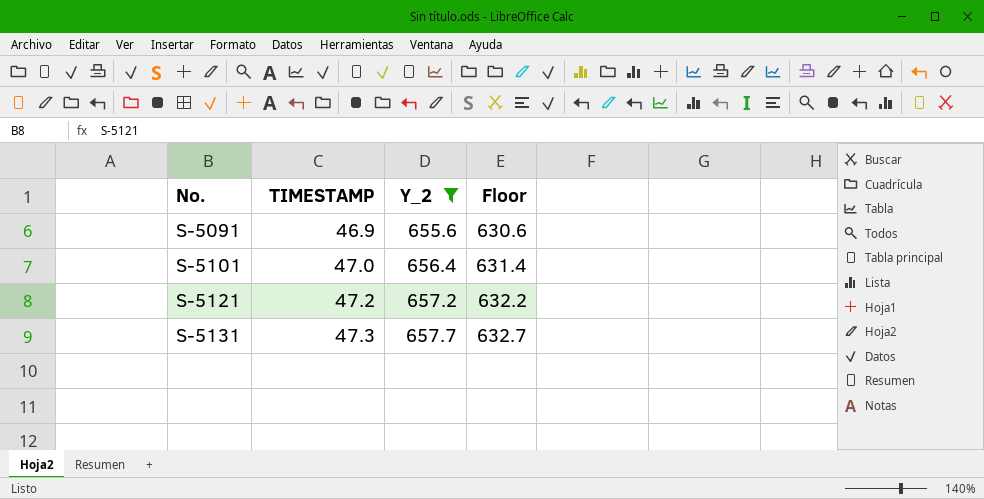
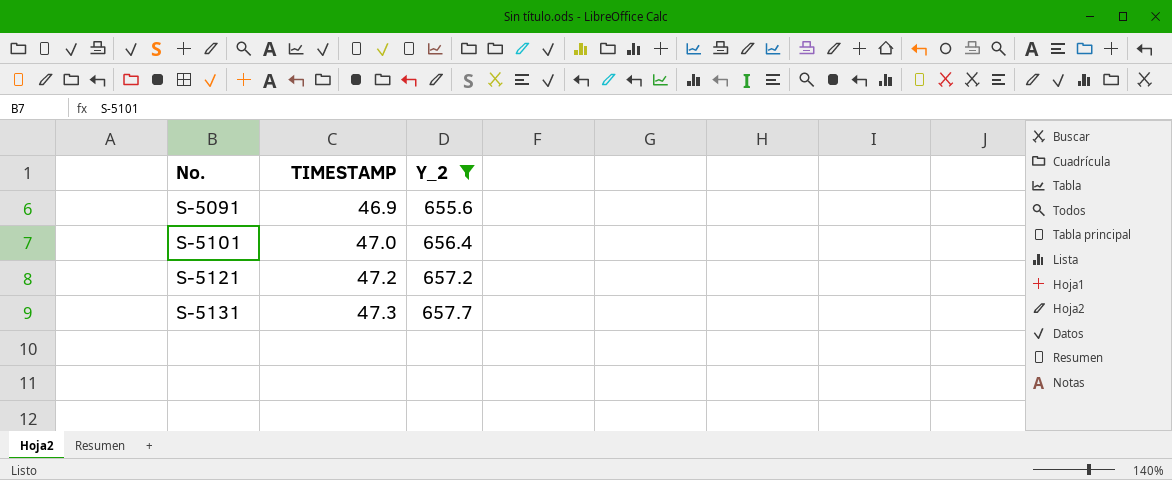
column Floor | formula: [Y_2] - 25 -> none

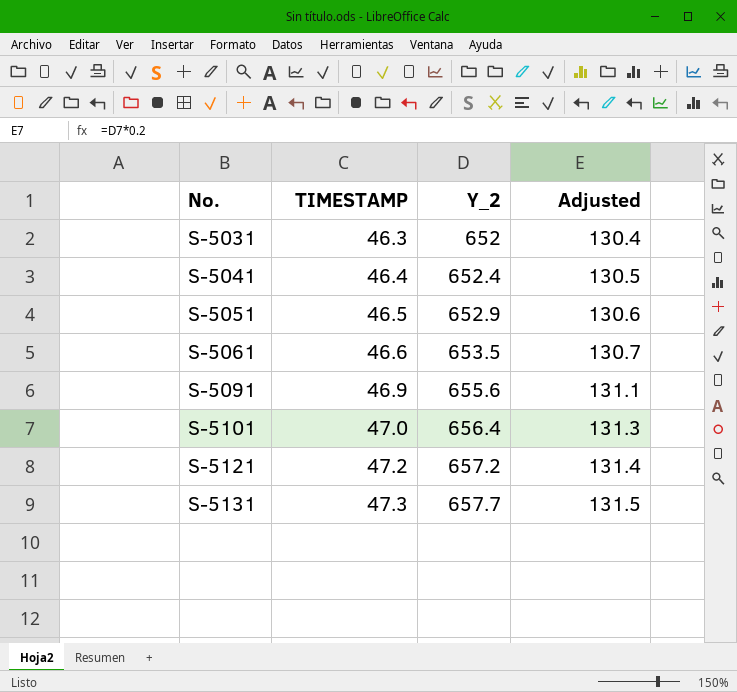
filter: Y_2 >= 655.6 -> none
column Adjusted | formula: none -> [Y_2] * 0.2

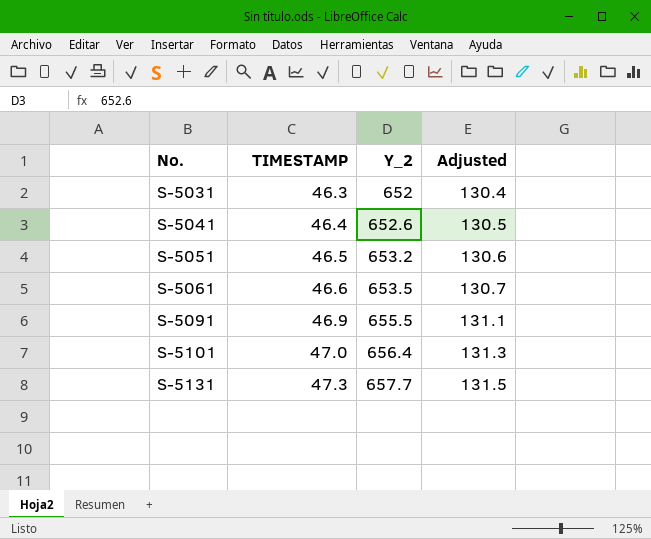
row S-5121: 47.2 | 657.2 | 131.4 -> none
S-5041 | Y_2: 652.4 -> 652.6
S-5051 | Y_2: 652.9 -> 653.2
S-5091 | Y_2: 655.6 -> 655.5

